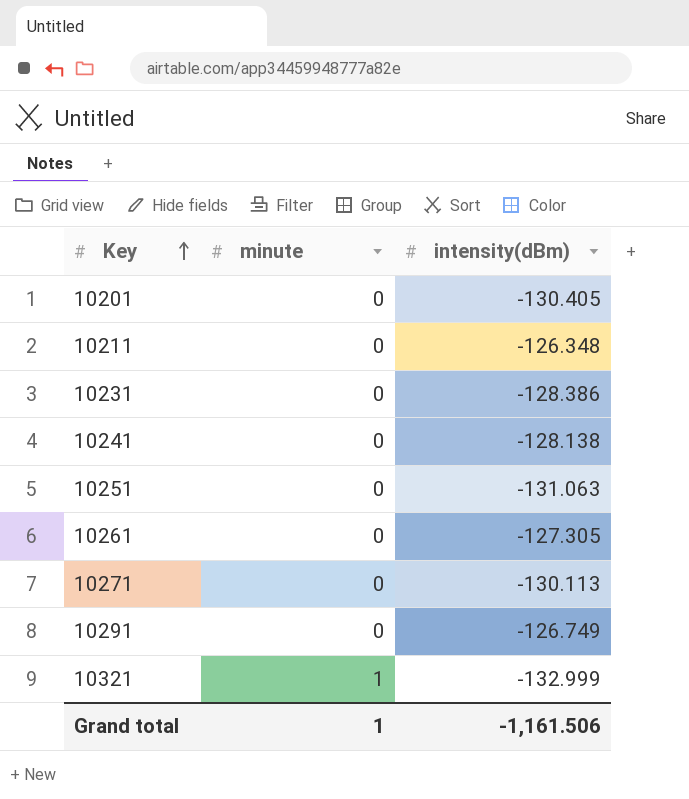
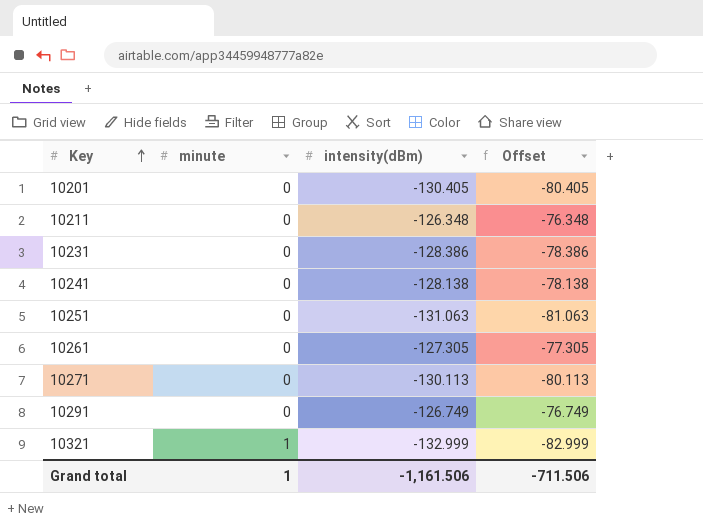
column Offset | formula: none -> [intensity(dBm)] + 50

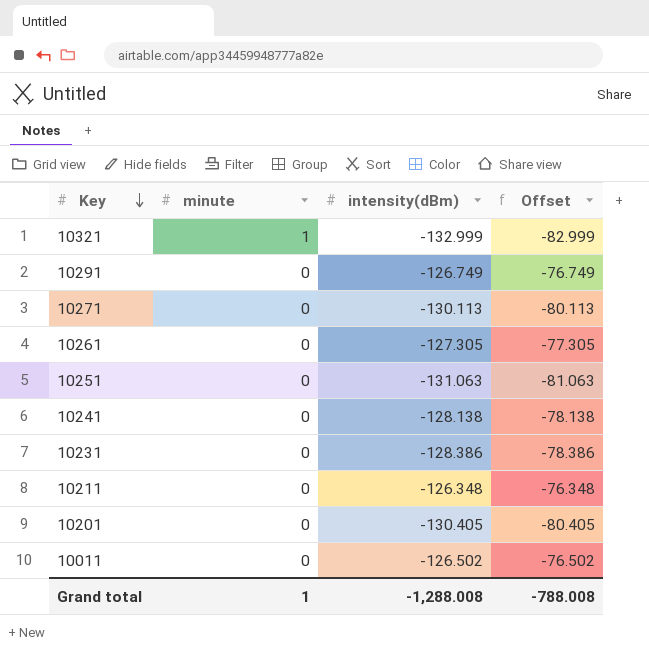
row order: Key ascending -> Key descending
row 10011: none -> 0 | -126.502 | -76.502
Grand total | intensity(dBm): -1,161.506 -> -1,288.008
Grand total | Offset: -711.506 -> -788.008

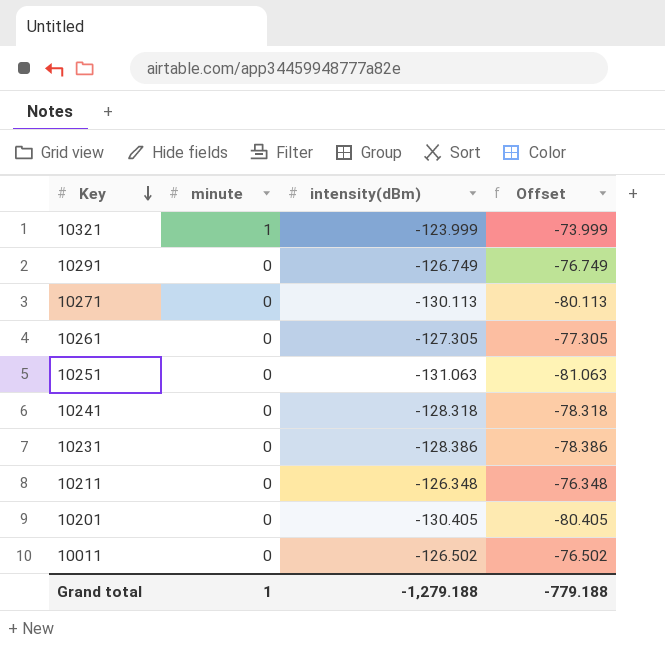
10321 | intensity(dBm): -132.999 -> -123.999
10321 | Offset: -82.999 -> -73.999
10241 | intensity(dBm): -128.138 -> -128.318
10241 | Offset: -78.138 -> -78.318
Grand total | intensity(dBm): -1,288.008 -> -1,279.188
Grand total | Offset: -788.008 -> -779.188

